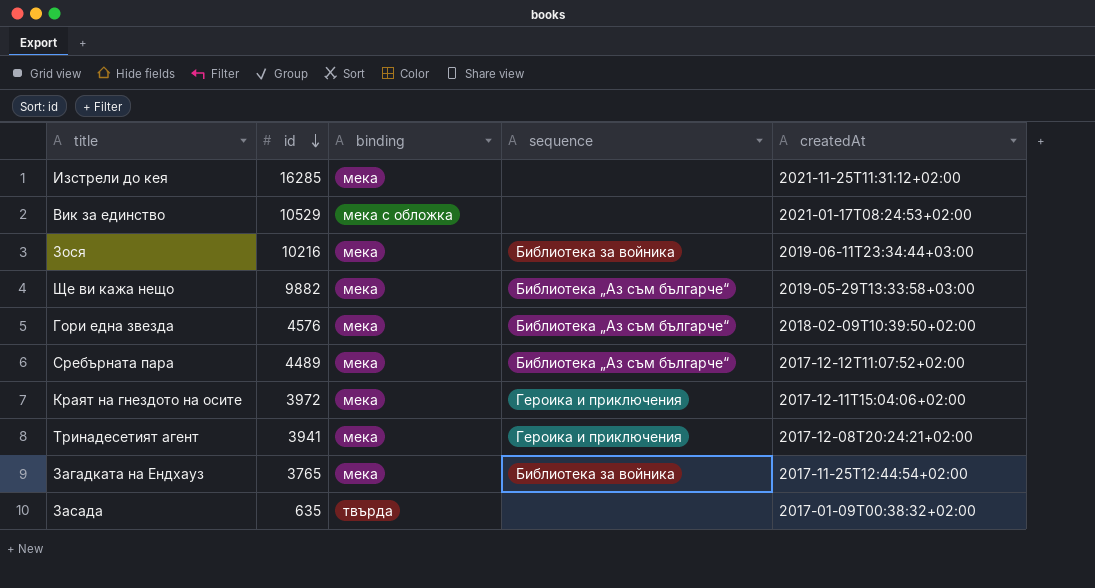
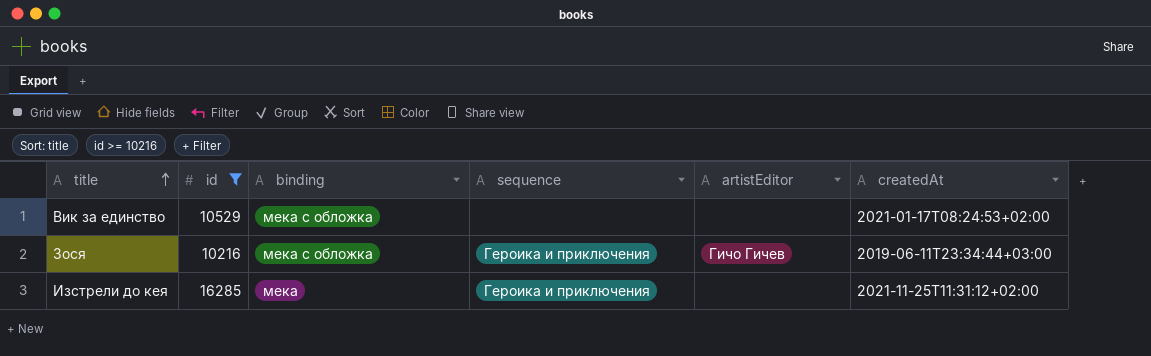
filter: none -> id >= 10216
row order: id descending -> title ascending
column artistEditor | position: none -> 5
Зося | binding: мека -> мека с обложка
Зося | sequence: Библиотека за войника -> Героика и приключения
Изстрели до кея | sequence: none -> Героика и приключения

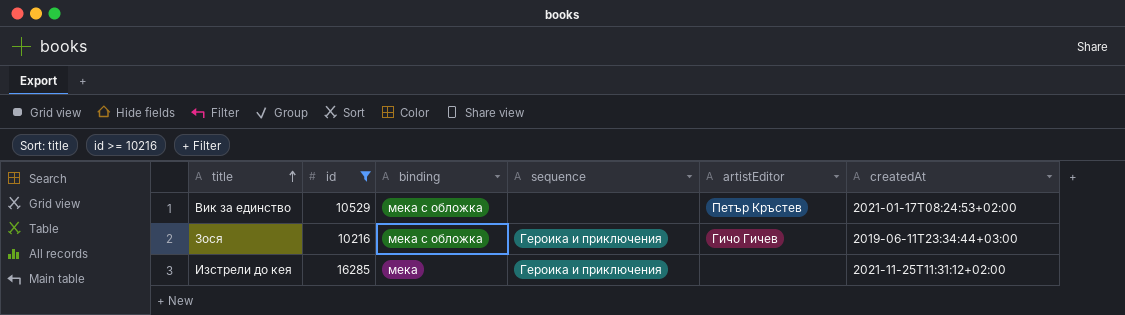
Вик за единство | artistEditor: none -> Петър Кръстев

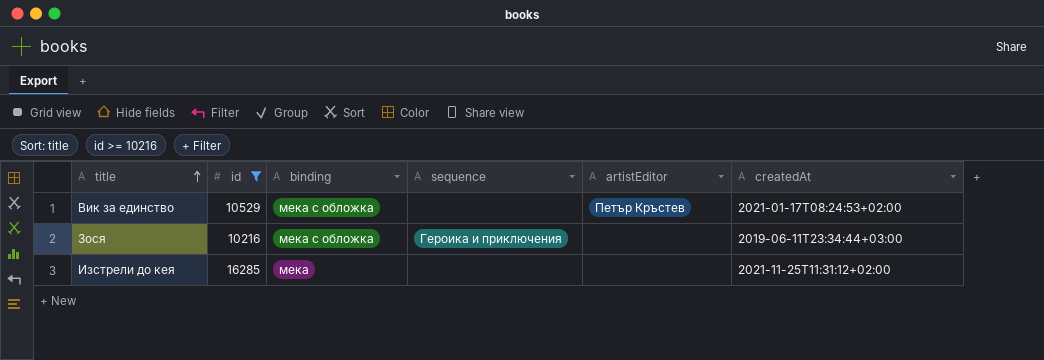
Зося | artistEditor: Гичо Гичев -> none
Изстрели до кея | sequence: Героика и приключения -> none

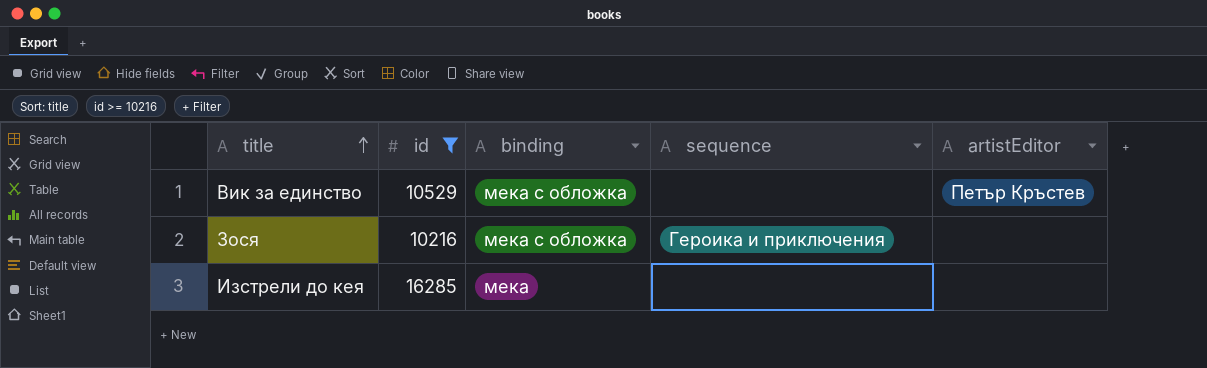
column createdAt | position: 6 -> none

